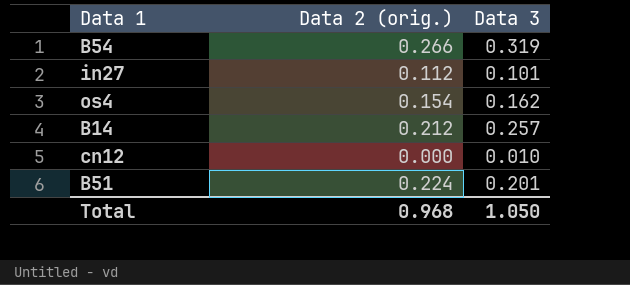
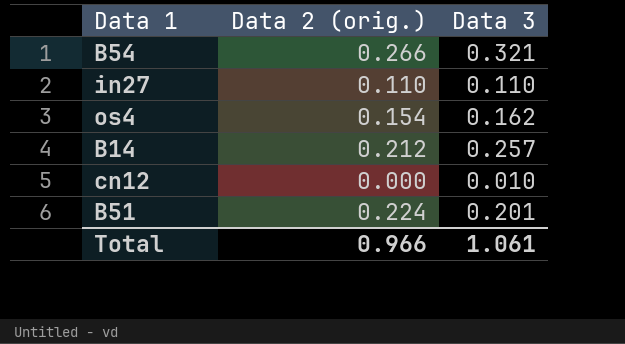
B54 | Data 3: 0.319 -> 0.321
in27 | Data 2 (orig.): 0.112 -> 0.110
in27 | Data 3: 0.101 -> 0.110
Total | Data 2 (orig.): 0.968 -> 0.966
Total | Data 3: 1.050 -> 1.061

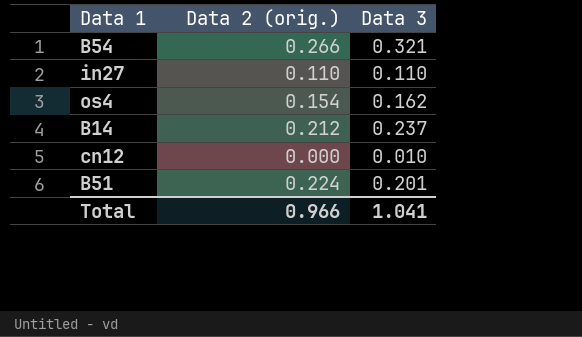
B14 | Data 3: 0.257 -> 0.237
Total | Data 3: 1.061 -> 1.041

